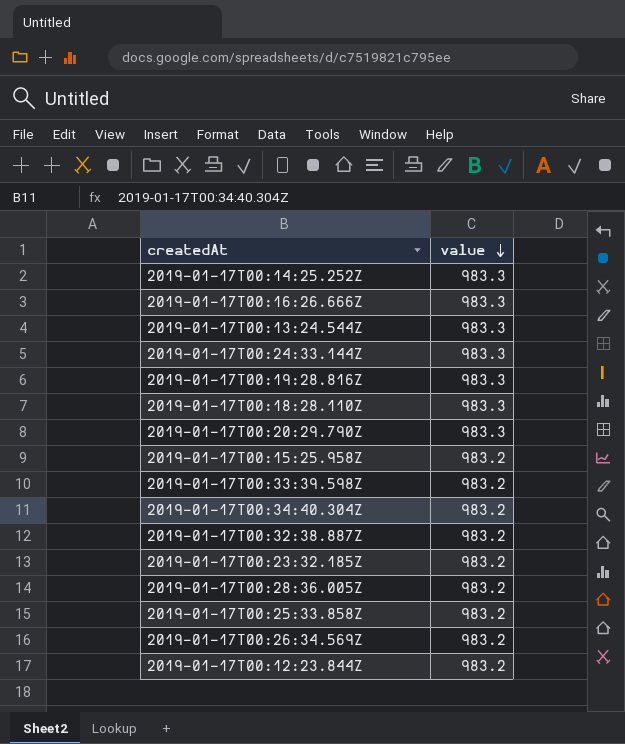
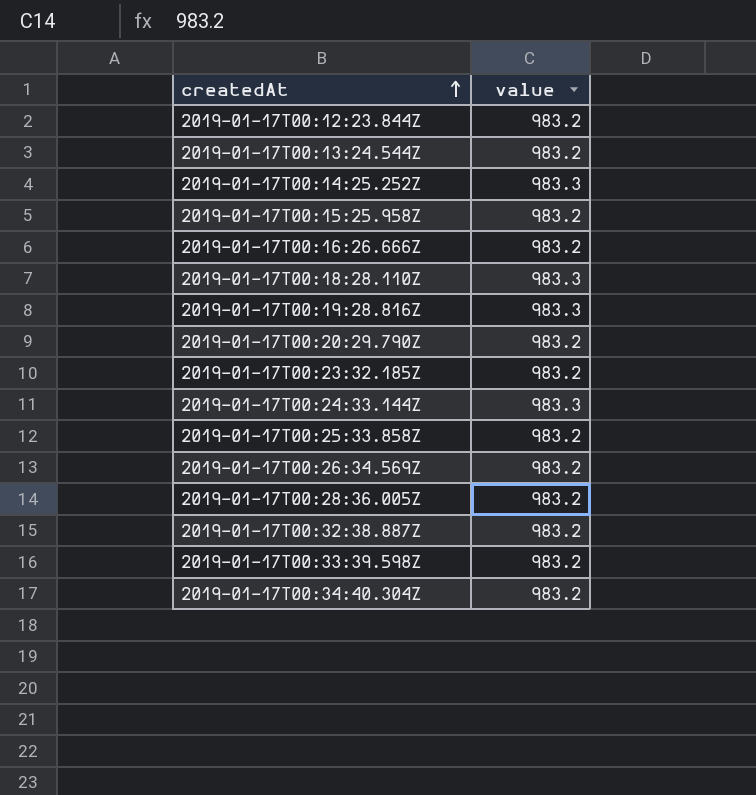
row order: value descending -> createdAt ascending
2019-01-17T00:13:24.544Z | value: 983.3 -> 983.2
2019-01-17T00:16:26.666Z | value: 983.3 -> 983.2
2019-01-17T00:20:29.790Z | value: 983.3 -> 983.2

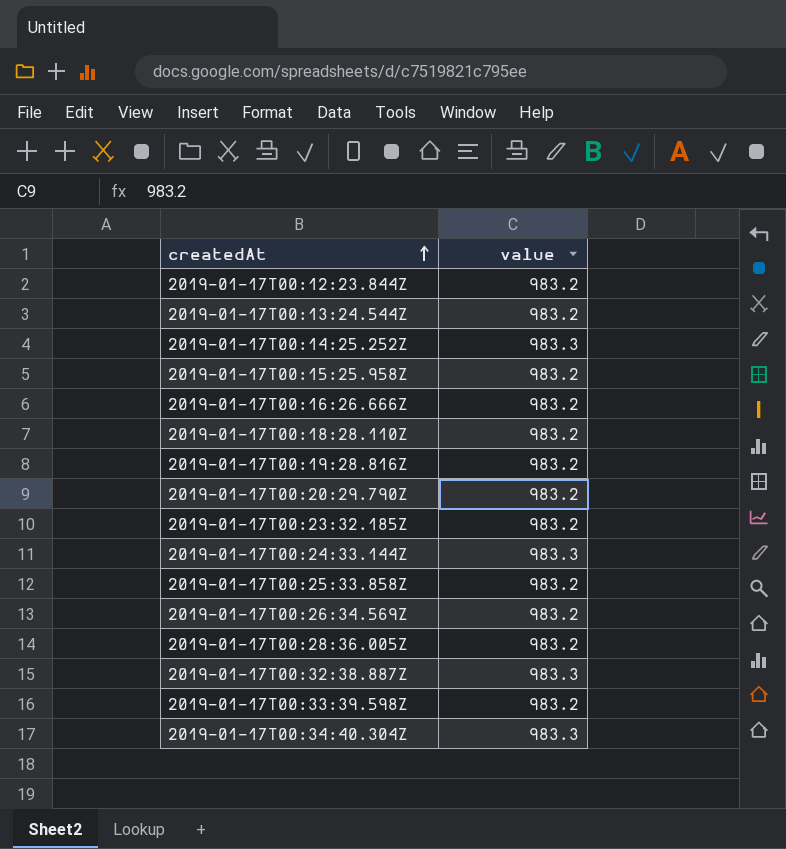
2019-01-17T00:18:28.110Z | value: 983.3 -> 983.2
2019-01-17T00:19:28.816Z | value: 983.3 -> 983.2
2019-01-17T00:32:38.887Z | value: 983.2 -> 983.3
2019-01-17T00:34:40.304Z | value: 983.2 -> 983.3

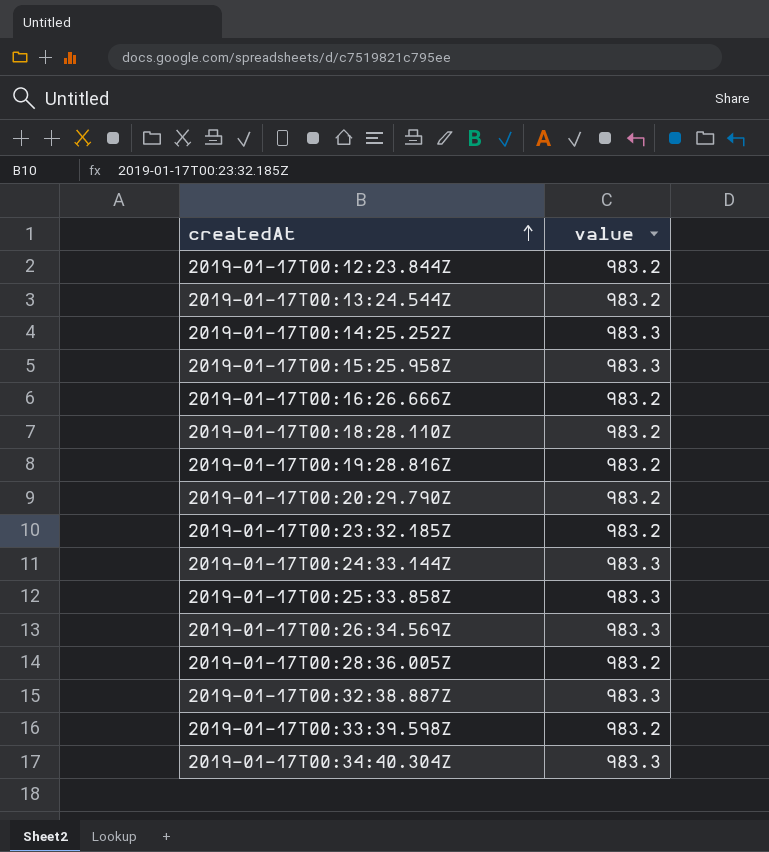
2019-01-17T00:15:25.958Z | value: 983.2 -> 983.3
2019-01-17T00:25:33.858Z | value: 983.2 -> 983.3
2019-01-17T00:26:34.569Z | value: 983.2 -> 983.3

